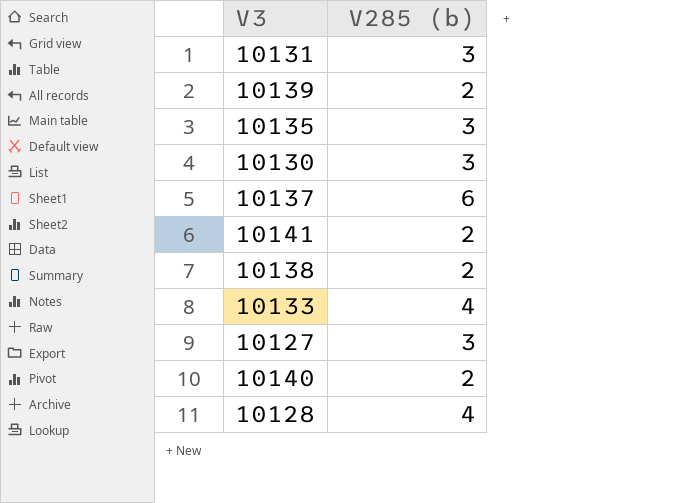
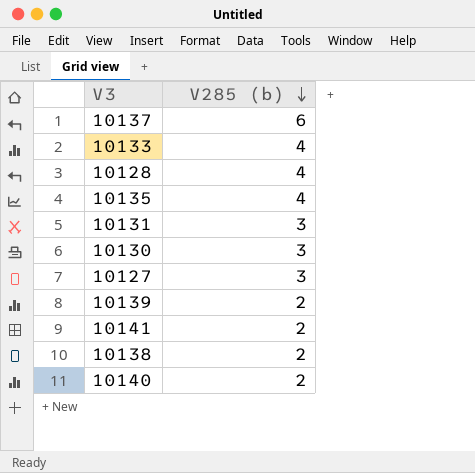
row order: none -> V285 (b) descending
10135 | V285 (b): 3 -> 4

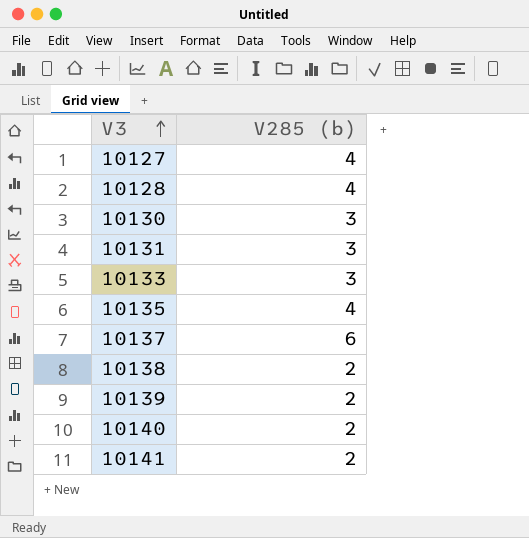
row order: V285 (b) descending -> V3 ascending
10127 | V285 (b): 3 -> 4
10133 | V285 (b): 4 -> 3

